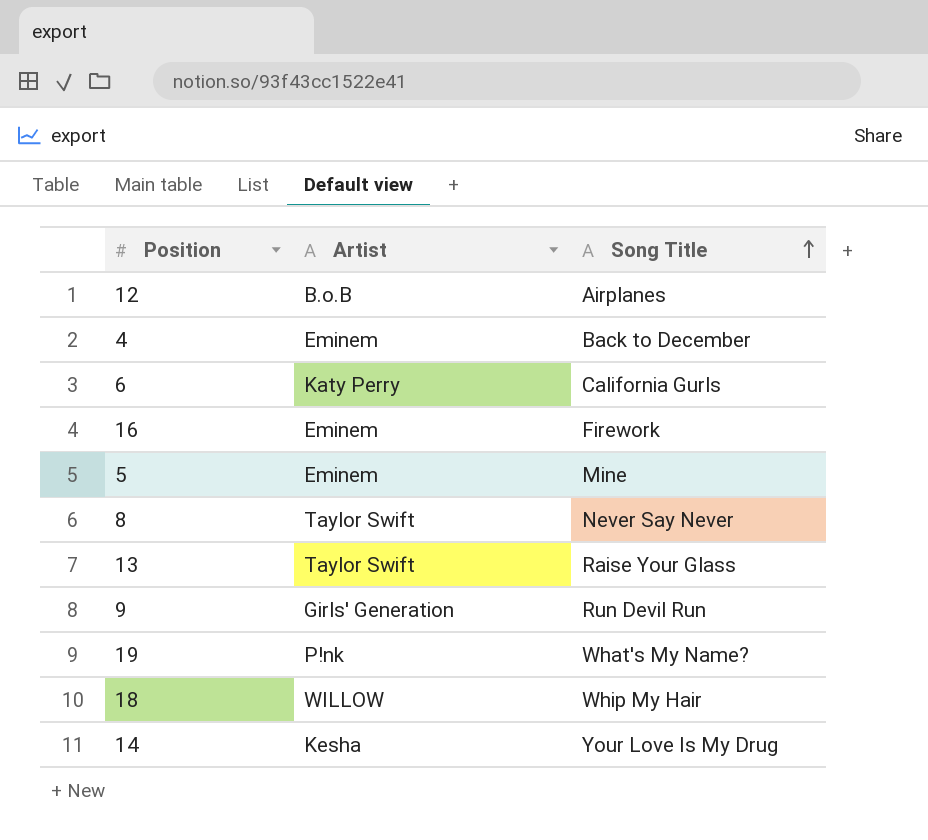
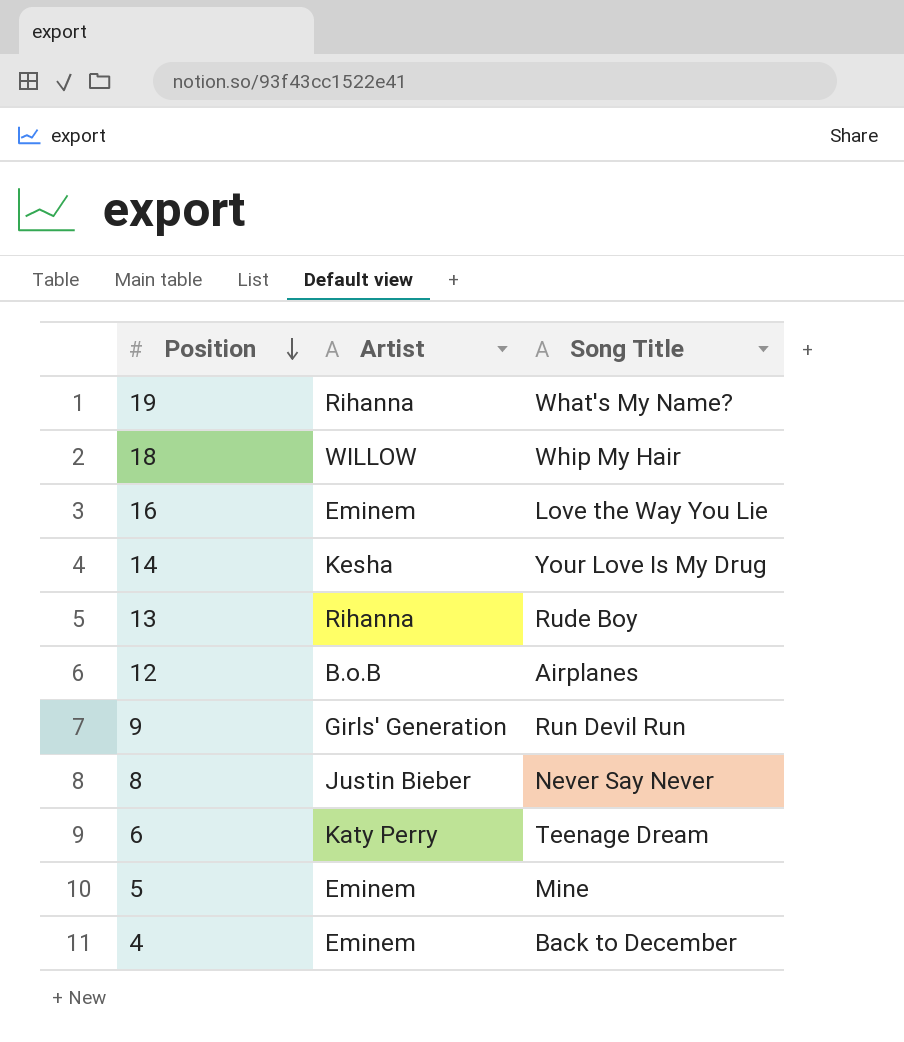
row order: Song Title ascending -> Position descending
19 | Artist: P!nk -> Rihanna
16 | Song Title: Firework -> Love the Way You Lie
13 | Artist: Taylor Swift -> Rihanna
13 | Song Title: Raise Your Glass -> Rude Boy
8 | Artist: Taylor Swift -> Justin Bieber
6 | Song Title: California Gurls -> Teenage Dream

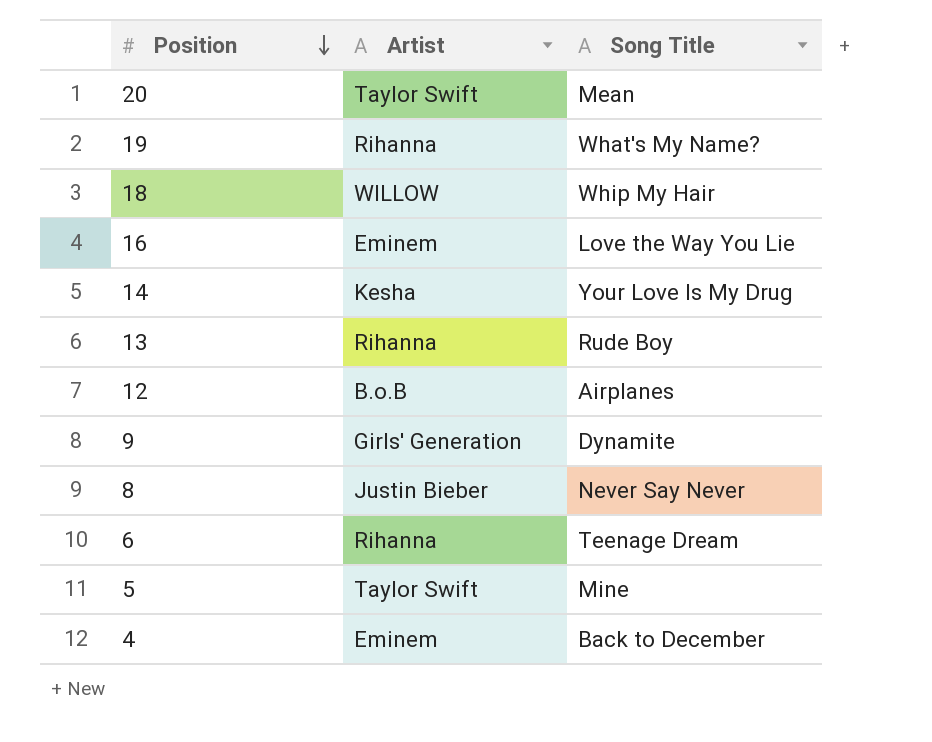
row 20: none -> Taylor Swift | Mean
9 | Song Title: Run Devil Run -> Dynamite
6 | Artist: Katy Perry -> Rihanna
5 | Artist: Eminem -> Taylor Swift

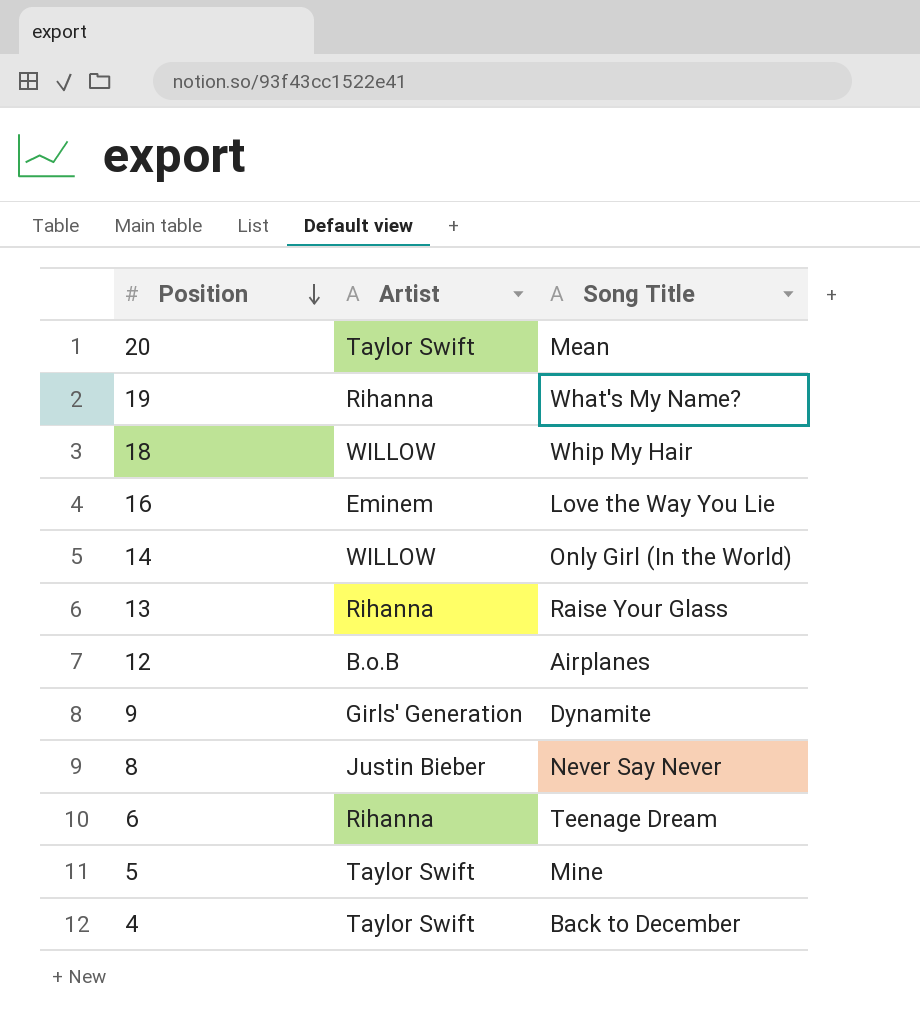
14 | Artist: Kesha -> WILLOW
14 | Song Title: Your Love Is My Drug -> Only Girl (In the World)
13 | Song Title: Rude Boy -> Raise Your Glass
4 | Artist: Eminem -> Taylor Swift

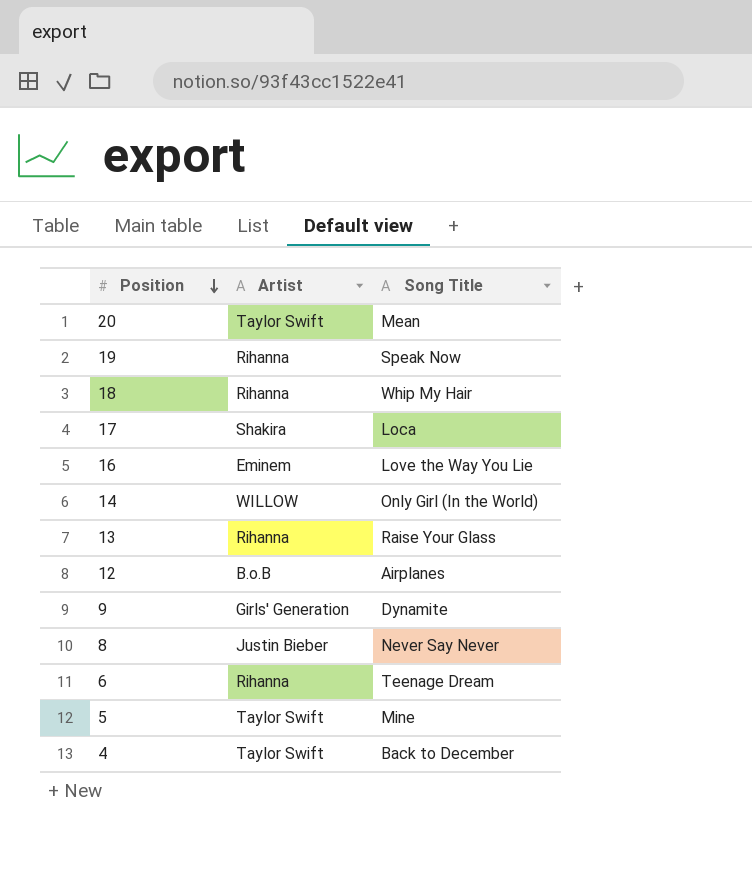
19 | Song Title: What's My Name? -> Speak Now
18 | Artist: WILLOW -> Rihanna
row 17: none -> Shakira | Loca

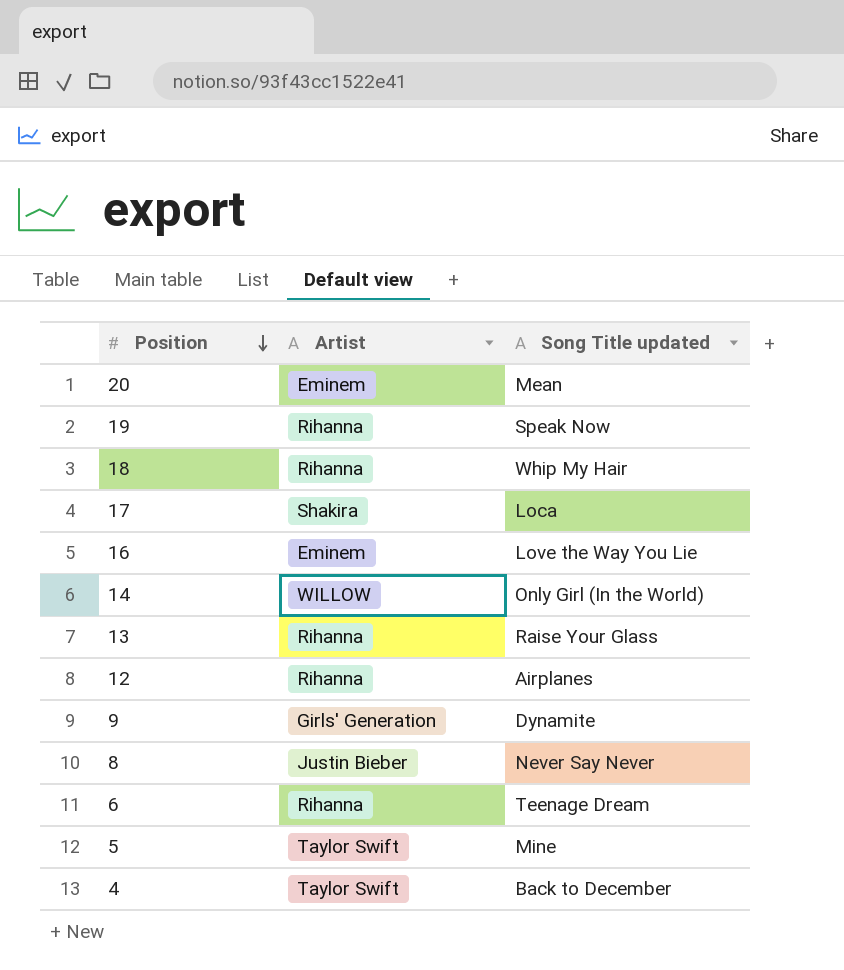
column name: Song Title -> Song Title updated
20 | Artist: Taylor Swift -> Eminem
12 | Artist: B.o.B -> Rihanna

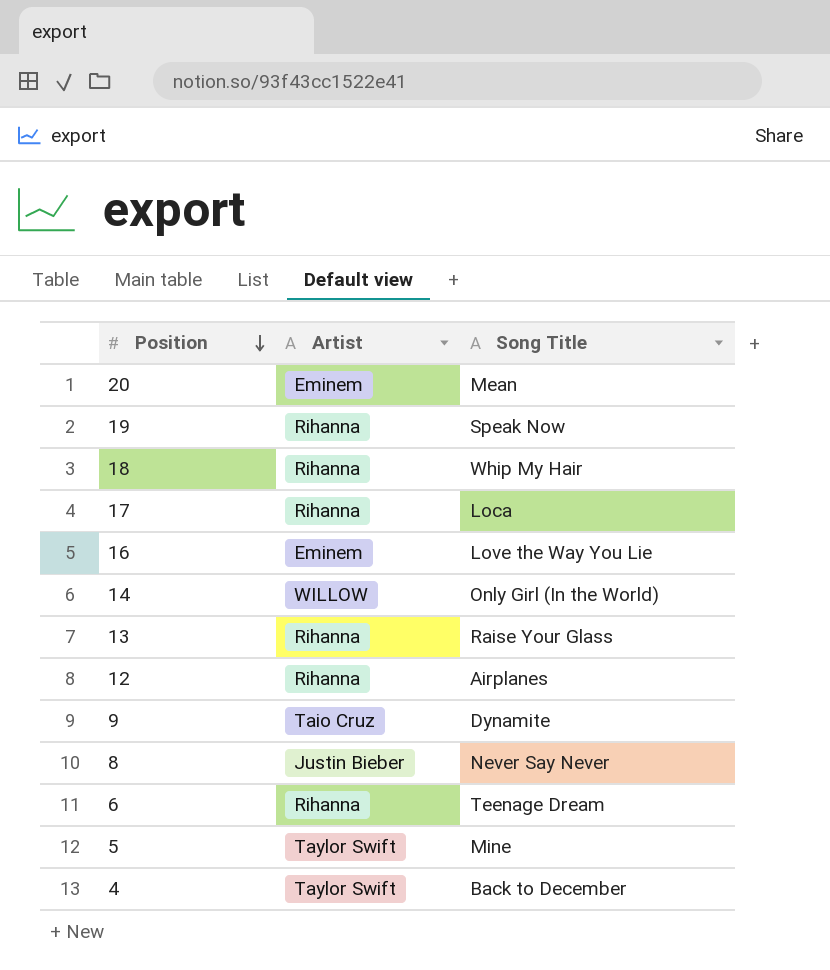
column name: Song Title updated -> Song Title
17 | Artist: Shakira -> Rihanna
9 | Artist: Girls' Generation -> Taio Cruz

